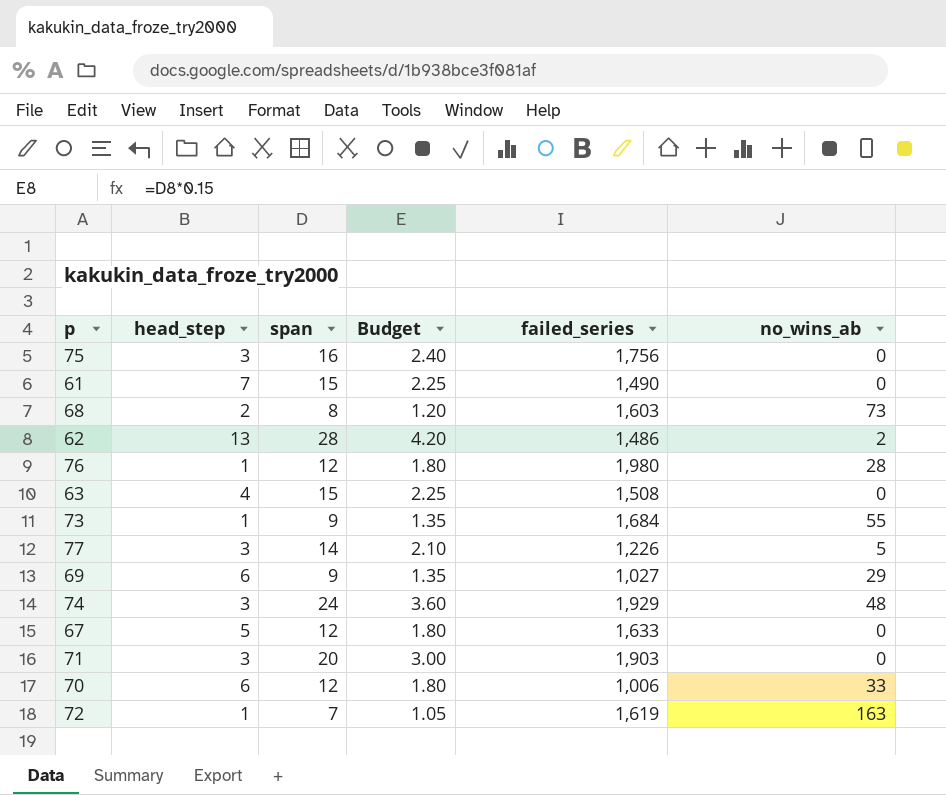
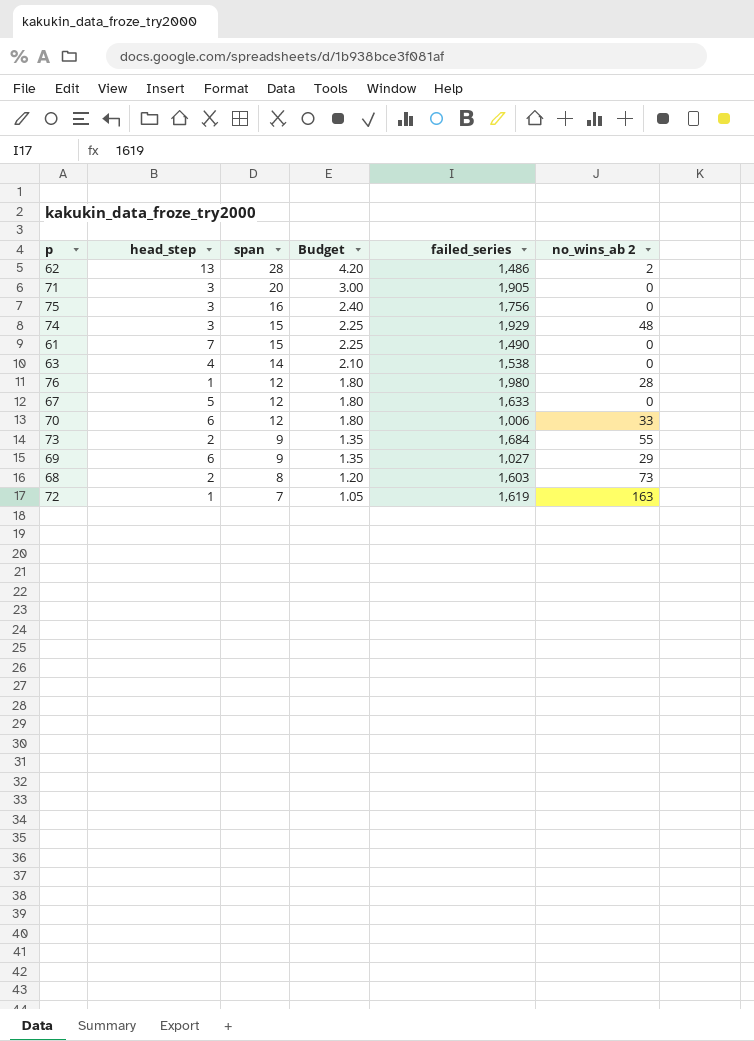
row order: none -> span descending
column name: no_wins_ab -> no_wins_ab 2
row 77: 3 | 14 | 2.10 | 1,226 | 5 -> none
71 | failed_series: 1,903 -> 1,905
74 | span: 24 -> 15
74 | Budget: 3.60 -> 2.25
63 | span: 15 -> 14
63 | Budget: 2.25 -> 2.10
63 | failed_series: 1,508 -> 1,538
73 | head_step: 1 -> 2

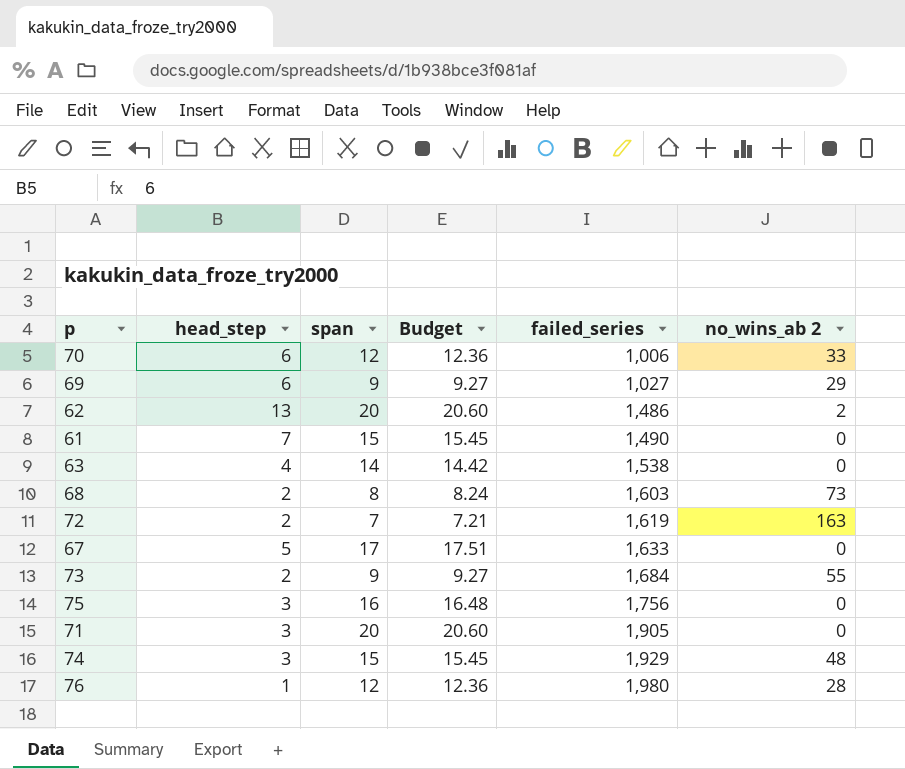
row order: span descending -> failed_series ascending
column Budget | formula: [span] * 0.15 -> [span] * 1.03
62 | span: 28 -> 20
72 | head_step: 1 -> 2
67 | span: 12 -> 17

